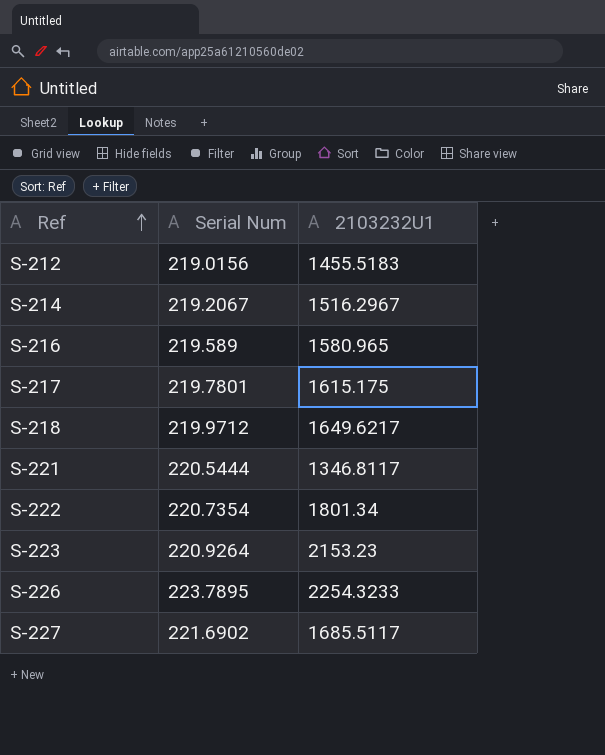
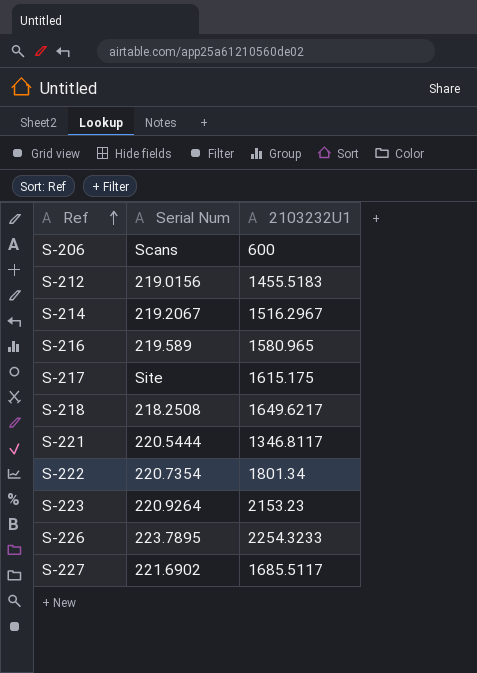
row S-206: none -> Scans | 600
S-217 | Serial Num: 219.7801 -> Site
S-218 | Serial Num: 219.9712 -> 218.2508

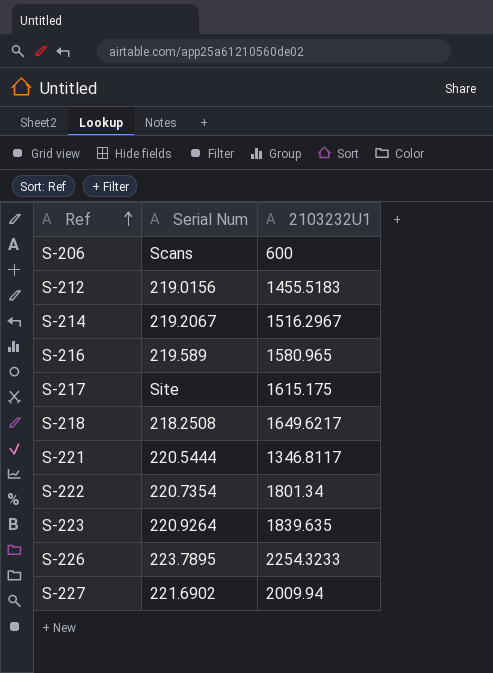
S-223 | 2103232U1: 2153.23 -> 1839.635
S-227 | 2103232U1: 1685.5117 -> 2009.94

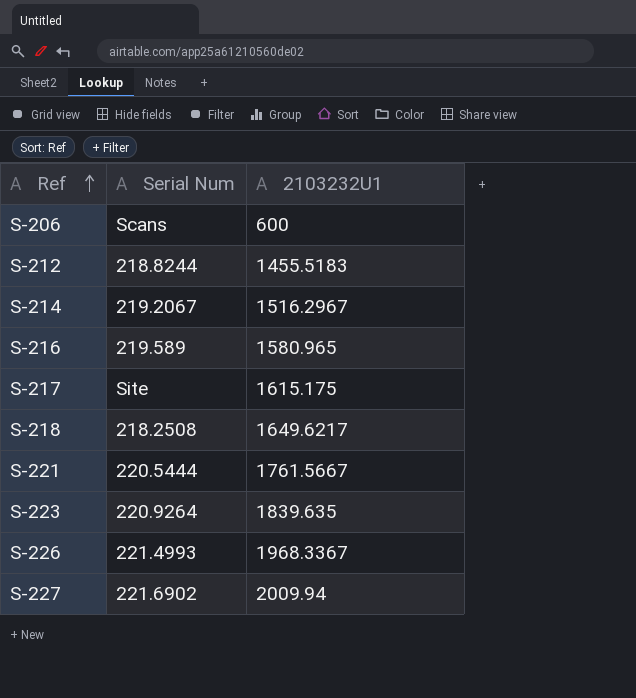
row S-222: 220.7354 | 1801.34 -> none
S-212 | Serial Num: 219.0156 -> 218.8244
S-221 | 2103232U1: 1346.8117 -> 1761.5667
S-226 | Serial Num: 223.7895 -> 221.4993
S-226 | 2103232U1: 2254.3233 -> 1968.3367

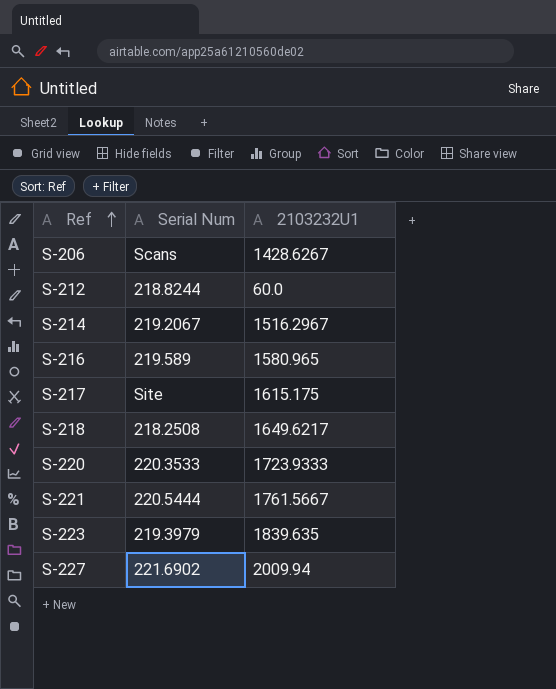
row S-226: 221.4993 | 1968.3367 -> none
S-206 | 2103232U1: 600 -> 1428.6267
S-212 | 2103232U1: 1455.5183 -> 60.0
row S-220: none -> 220.3533 | 1723.9333
S-223 | Serial Num: 220.9264 -> 219.3979

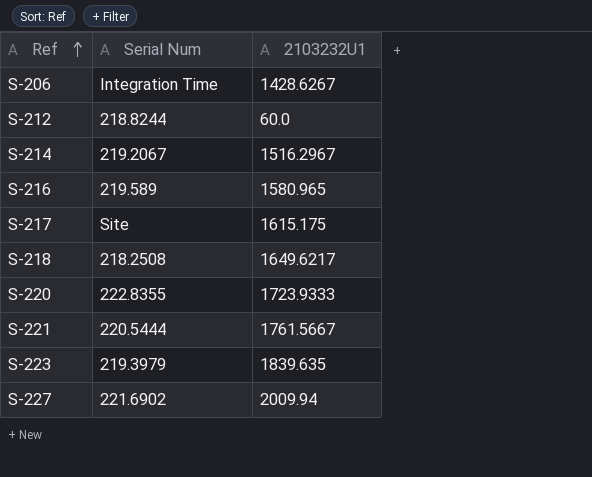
S-206 | Serial Num: Scans -> Integration Time
S-220 | Serial Num: 220.3533 -> 222.8355

